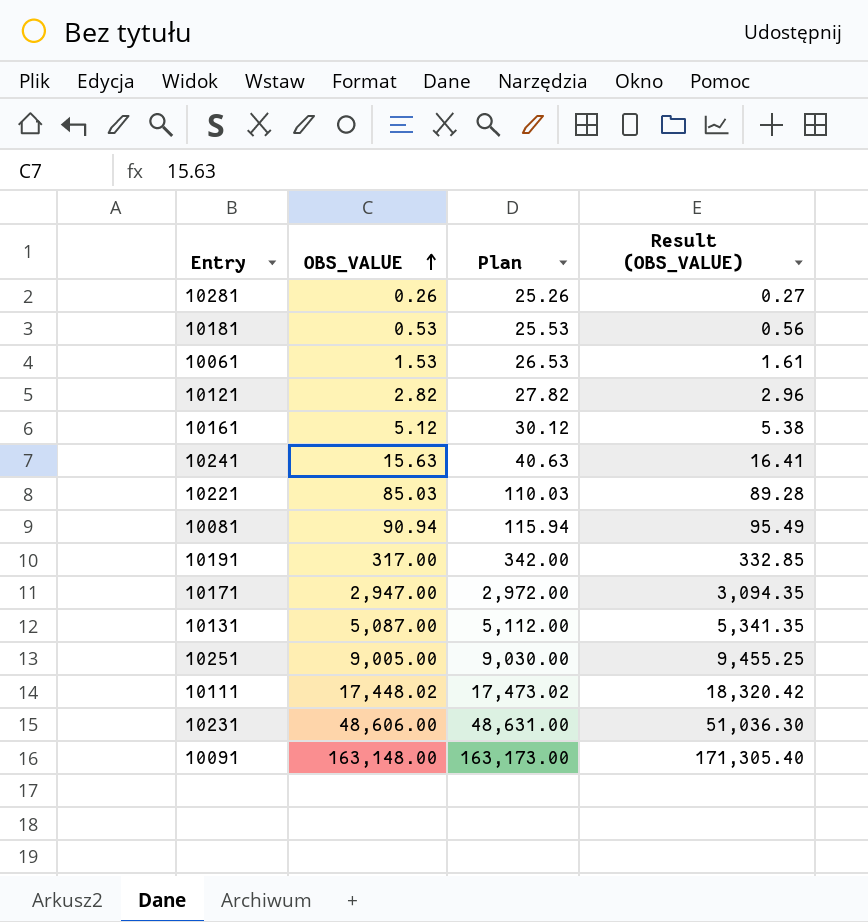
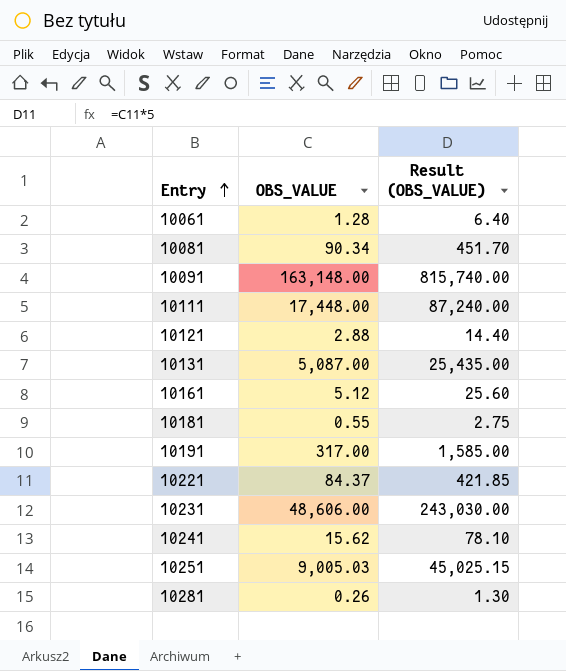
row order: OBS_VALUE ascending -> Entry ascending
column Plan | formula: [OBS_VALUE] + 25 -> none
column Result (OBS_VALUE) | formula: [OBS_VALUE] * 1.05 -> [OBS_VALUE] * 5
row 10171: 2,947.00 | 2,972.00 | 3,094.35 -> none
10061 | OBS_VALUE: 1.53 -> 1.28
10081 | OBS_VALUE: 90.94 -> 90.34
10111 | OBS_VALUE: 17,448.02 -> 17,448.00
10121 | OBS_VALUE: 2.82 -> 2.88
10181 | OBS_VALUE: 0.53 -> 0.55
10221 | OBS_VALUE: 85.03 -> 84.37
10241 | OBS_VALUE: 15.63 -> 15.62
10251 | OBS_VALUE: 9,005.00 -> 9,005.03

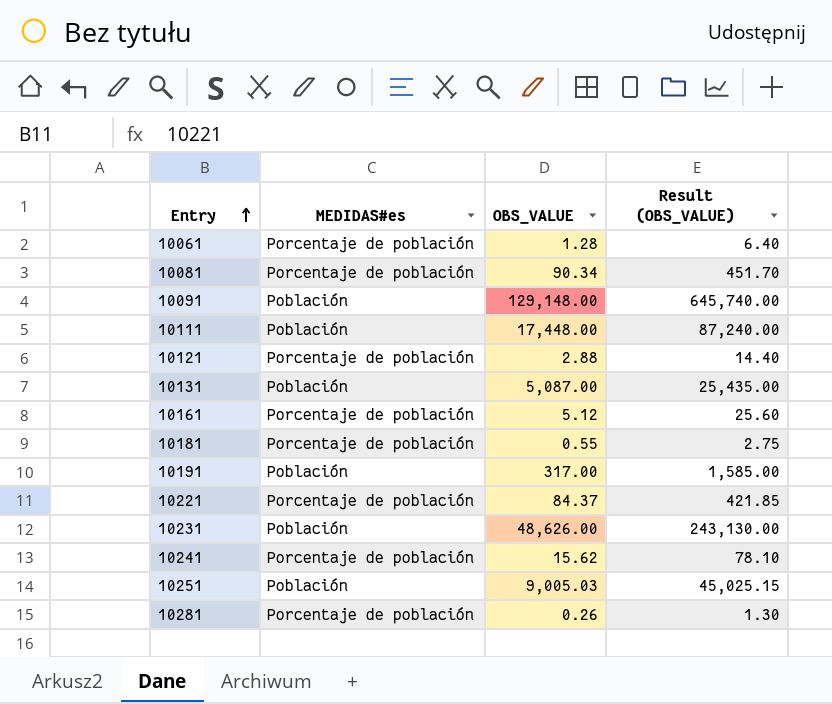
column MEDIDAS#es | position: none -> 2
10091 | OBS_VALUE: 163,148.00 -> 129,148.00
10091 | Result (OBS_VALUE): 815,740.00 -> 645,740.00
10231 | OBS_VALUE: 48,606.00 -> 48,626.00
10231 | Result (OBS_VALUE): 243,030.00 -> 243,130.00

